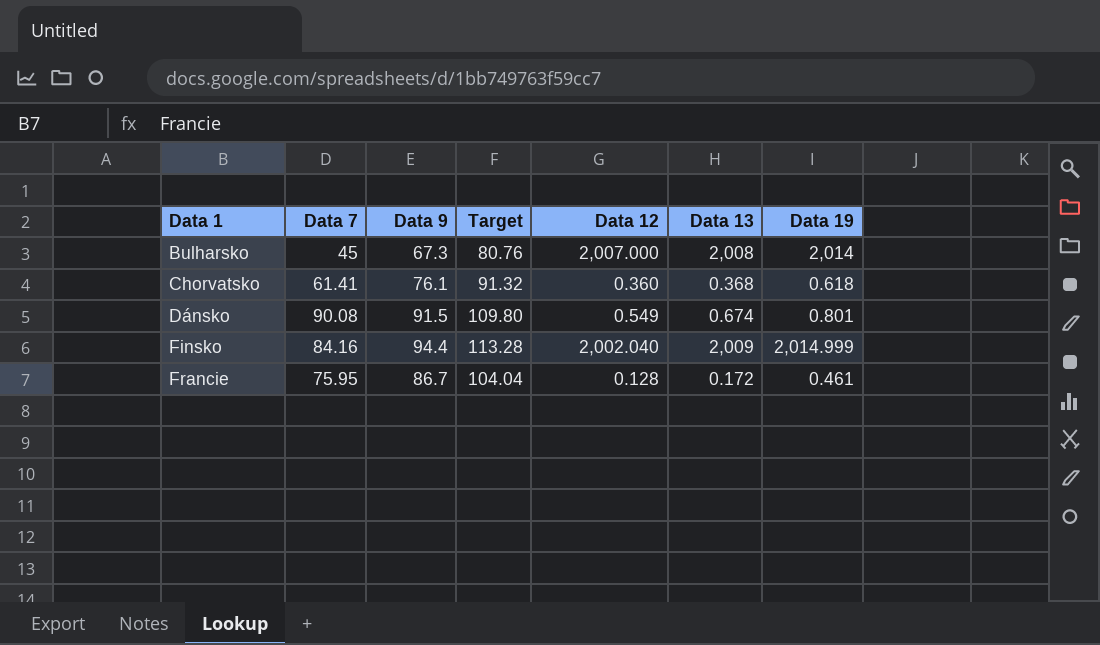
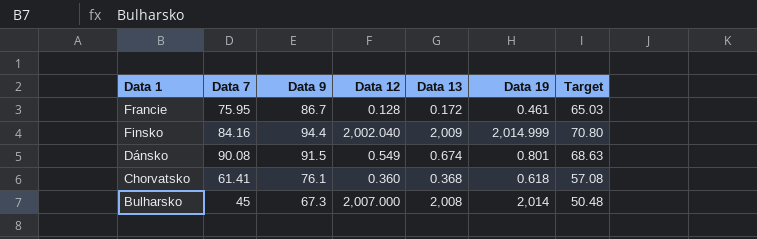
row order: Data 1 ascending -> Data 1 descending
column Target | formula: [Data 9] * 1.2 -> [Data 9] * 0.75
column Target | position: 4 -> 7

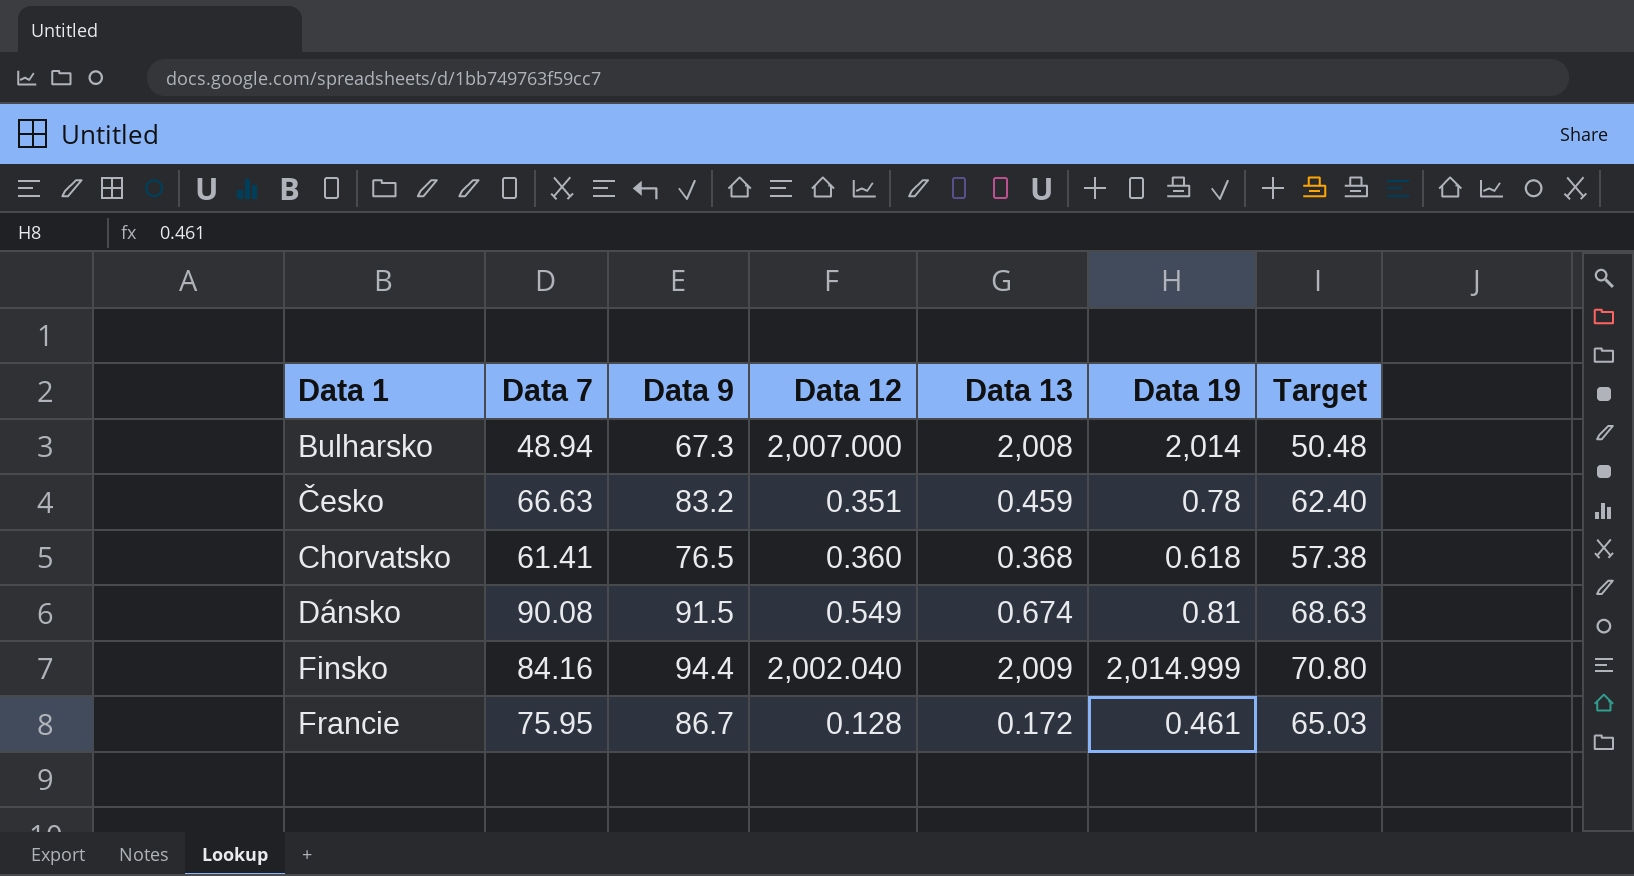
row order: Data 1 descending -> Data 1 ascending
Bulharsko | Data 7: 45 -> 48.94
row Česko: none -> 66.63 | 83.2 | 0.351 | 0.459 | 0.78 | 62.40
Chorvatsko | Data 9: 76.1 -> 76.5
Chorvatsko | Target: 57.08 -> 57.38
Dánsko | Data 19: 0.801 -> 0.81

